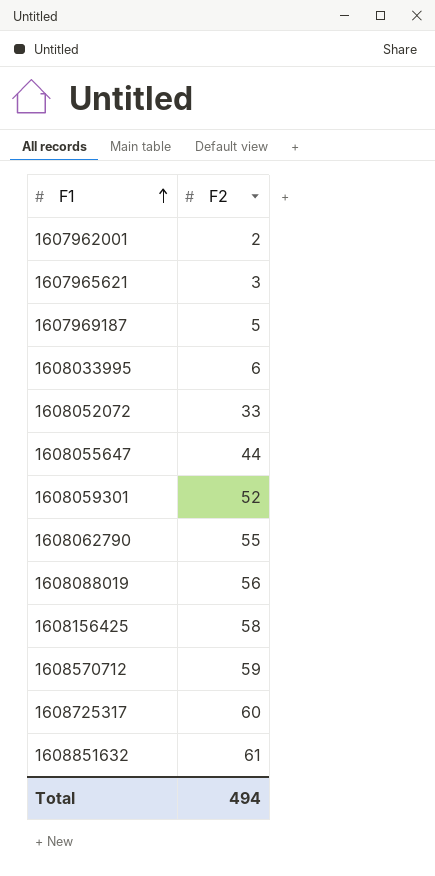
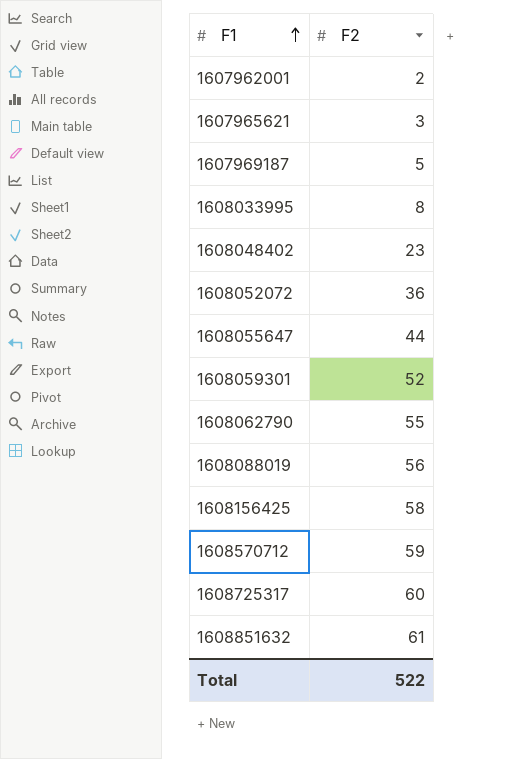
1608033995 | F2: 6 -> 8
row 1608048402: none -> 23
1608052072 | F2: 33 -> 36
Total | F2: 494 -> 522

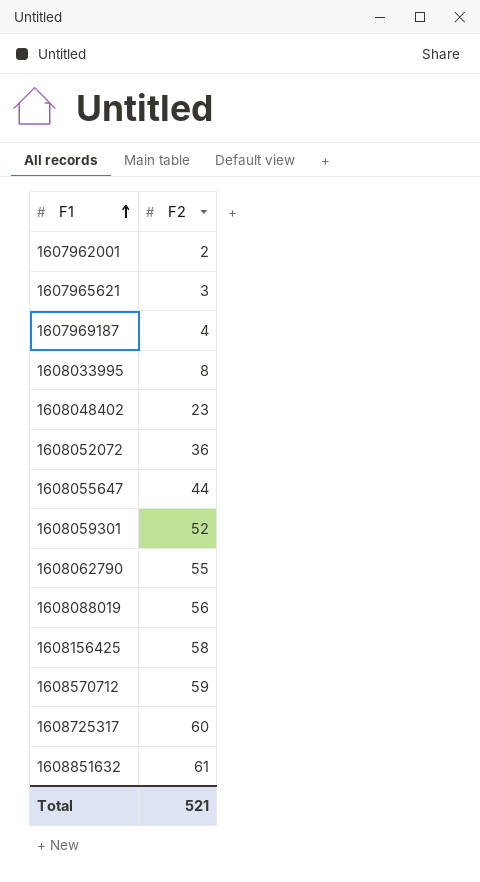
1607969187 | F2: 5 -> 4
Total | F2: 522 -> 521

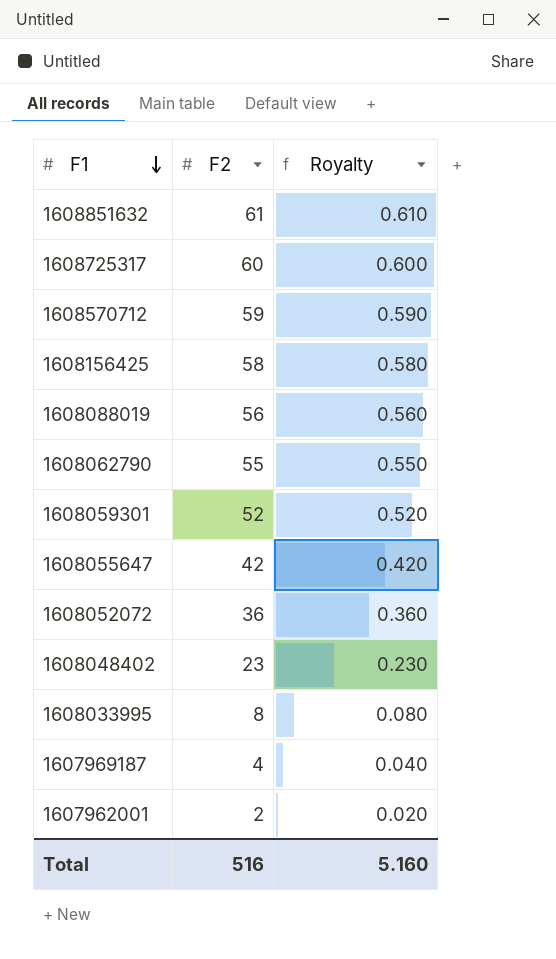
row order: F1 ascending -> F1 descending
column Royalty | formula: none -> [F2] * 0.01
row 1607965621: 3 -> none
1608055647 | F2: 44 -> 42
Total | F2: 521 -> 516

